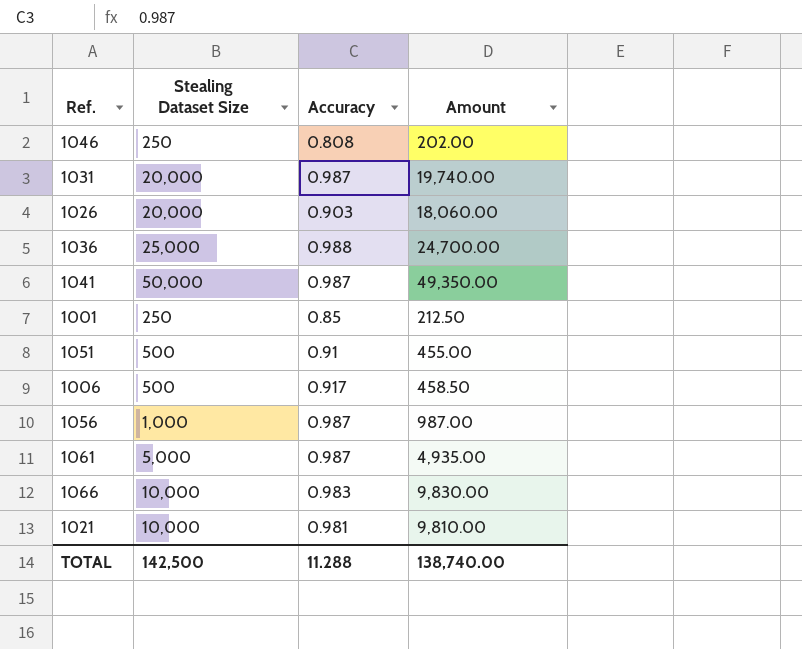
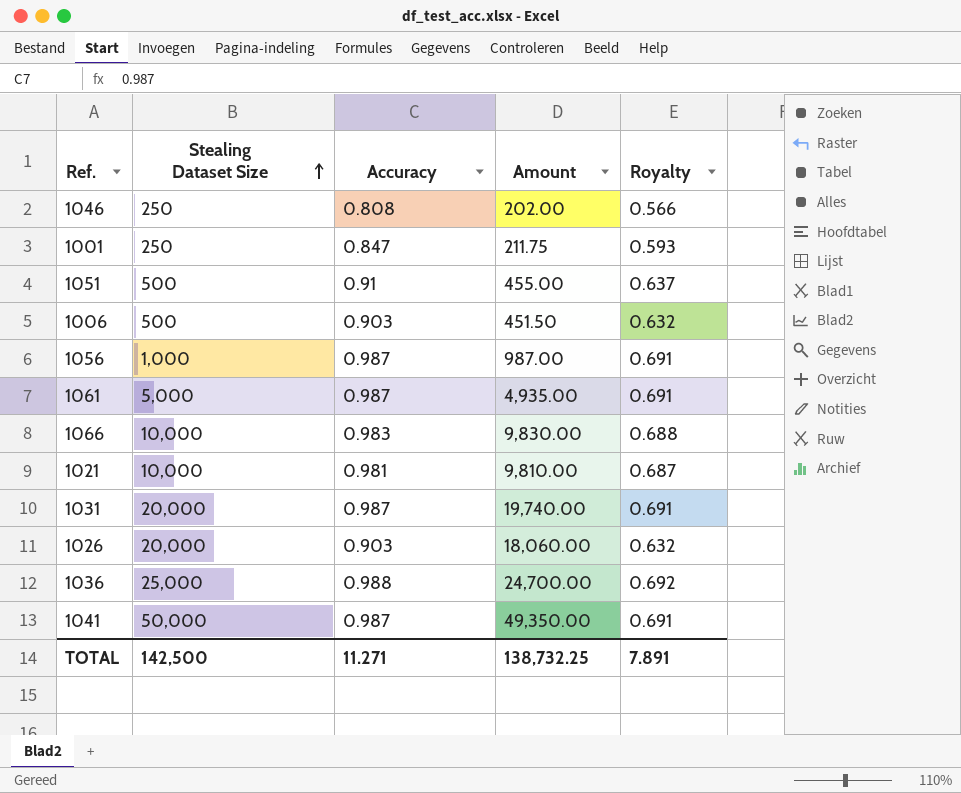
row order: none -> Stealing Dataset Size ascending
column Royalty | formula: none -> [Accuracy] * 0.7
1001 | Accuracy: 0.85 -> 0.847
1001 | Amount: 212.50 -> 211.75
1006 | Accuracy: 0.917 -> 0.903
1006 | Amount: 458.50 -> 451.50
TOTAL | Accuracy: 11.288 -> 11.271
TOTAL | Amount: 138,740.00 -> 138,732.25

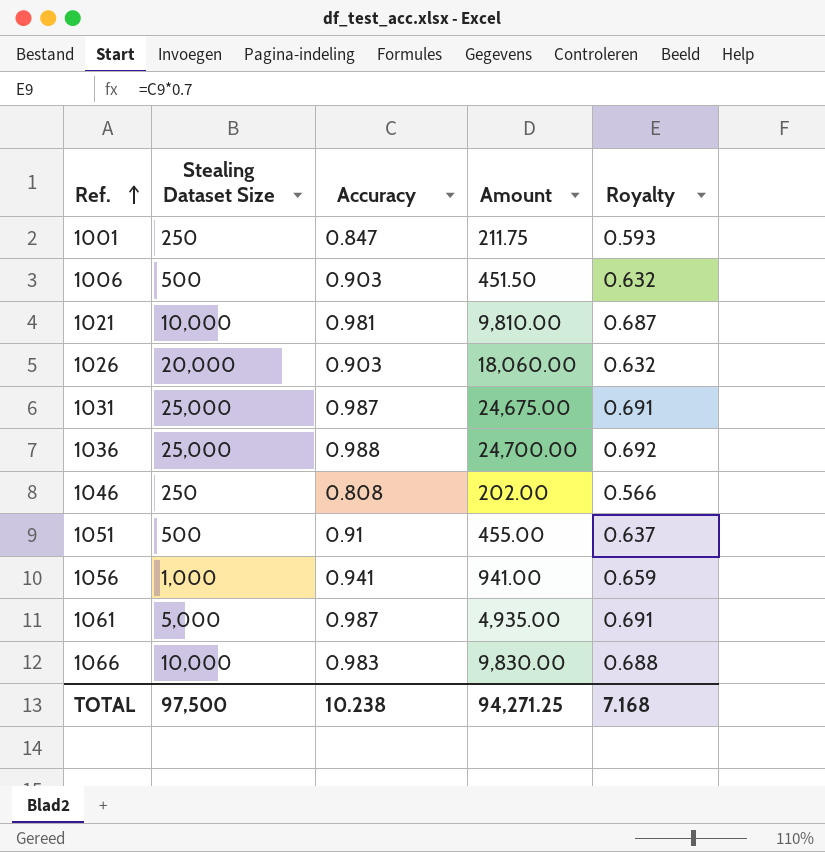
row order: Stealing Dataset Size ascending -> Ref. ascending
row 1041: 50,000 | 0.987 | 49,350.00 | 0.691 -> none
1031 | Stealing Dataset Size: 20,000 -> 25,000
1031 | Amount: 19,740.00 -> 24,675.00
1056 | Accuracy: 0.987 -> 0.941
1056 | Amount: 987.00 -> 941.00
1056 | Royalty: 0.691 -> 0.659
TOTAL | Stealing Dataset Size: 142,500 -> 97,500
TOTAL | Accuracy: 11.271 -> 10.238
TOTAL | Amount: 138,732.25 -> 94,271.25
TOTAL | Royalty: 7.891 -> 7.168

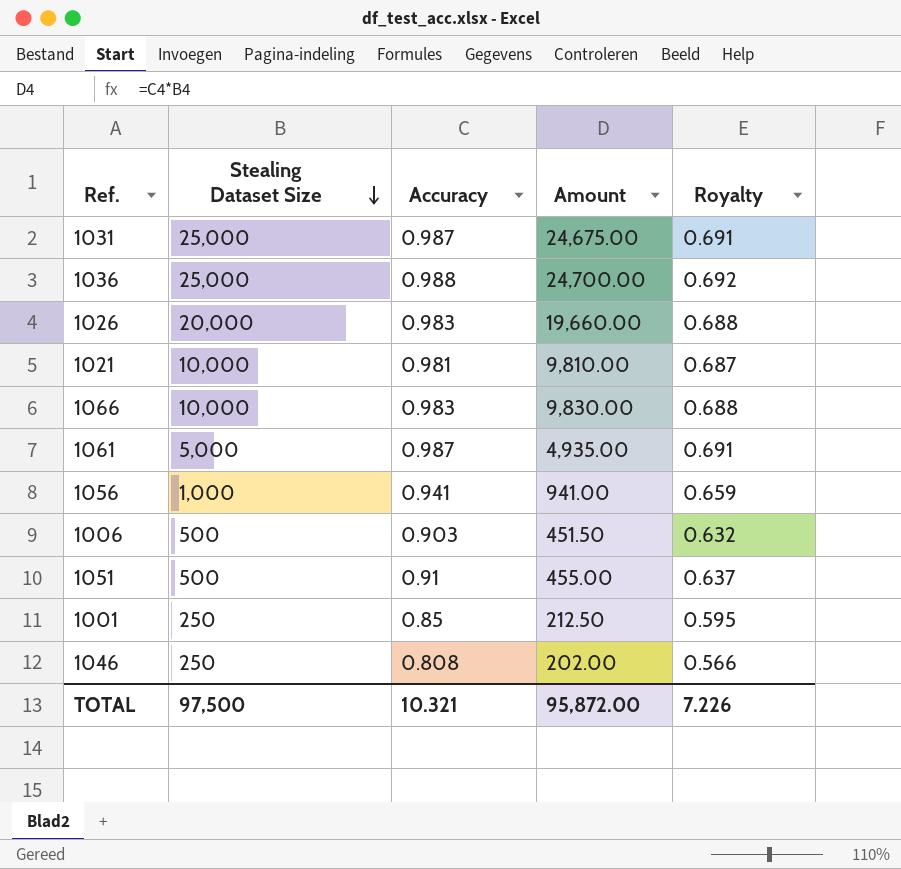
row order: Ref. ascending -> Stealing Dataset Size descending
1026 | Accuracy: 0.903 -> 0.983
1026 | Amount: 18,060.00 -> 19,660.00
1026 | Royalty: 0.632 -> 0.688
1001 | Accuracy: 0.847 -> 0.85
1001 | Amount: 211.75 -> 212.50
1001 | Royalty: 0.593 -> 0.595
TOTAL | Accuracy: 10.238 -> 10.321
TOTAL | Amount: 94,271.25 -> 95,872.00
TOTAL | Royalty: 7.168 -> 7.226

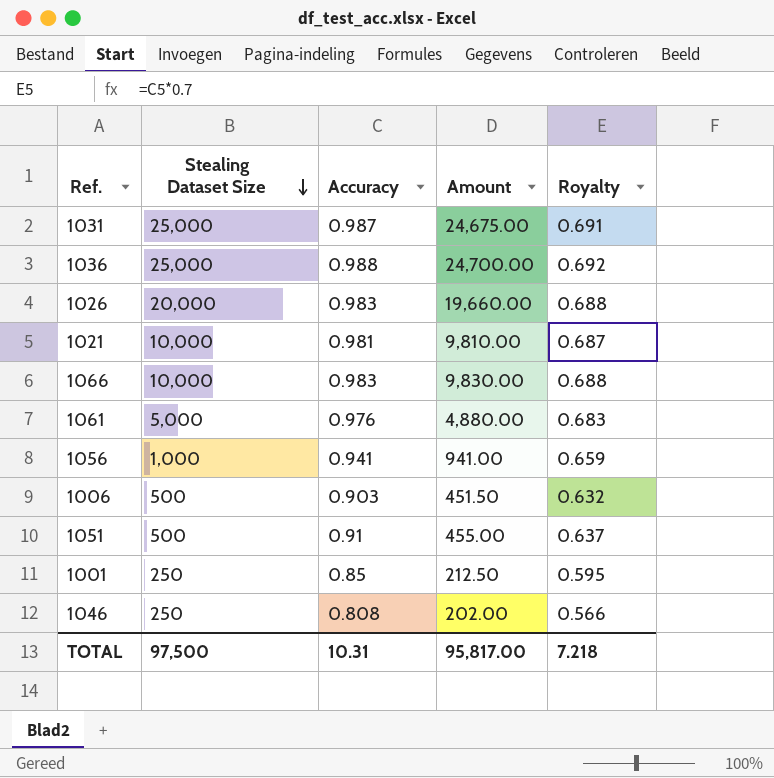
1061 | Accuracy: 0.987 -> 0.976
1061 | Amount: 4,935.00 -> 4,880.00
1061 | Royalty: 0.691 -> 0.683
TOTAL | Accuracy: 10.321 -> 10.31
TOTAL | Amount: 95,872.00 -> 95,817.00
TOTAL | Royalty: 7.226 -> 7.218

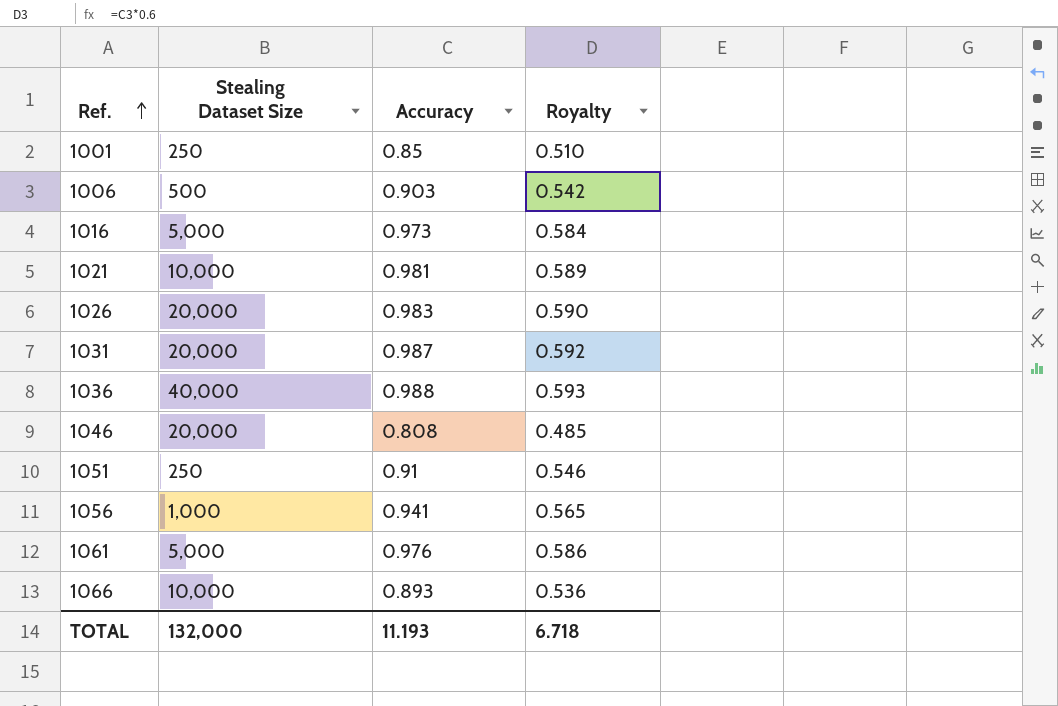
row order: Stealing Dataset Size descending -> Ref. ascending
column Amount | formula: [Stealing Dataset Size] * [Accuracy] -> none
column Royalty | formula: [Accuracy] * 0.7 -> [Accuracy] * 0.6
row 1016: none -> 5,000 | 0.973 | 0.584
1031 | Stealing Dataset Size: 25,000 -> 20,000
1036 | Stealing Dataset Size: 25,000 -> 40,000
1046 | Stealing Dataset Size: 250 -> 20,000
1051 | Stealing Dataset Size: 500 -> 250
1066 | Accuracy: 0.983 -> 0.893
TOTAL | Stealing Dataset Size: 97,500 -> 132,000
TOTAL | Accuracy: 10.31 -> 11.193
TOTAL | Royalty: 7.218 -> 6.718

